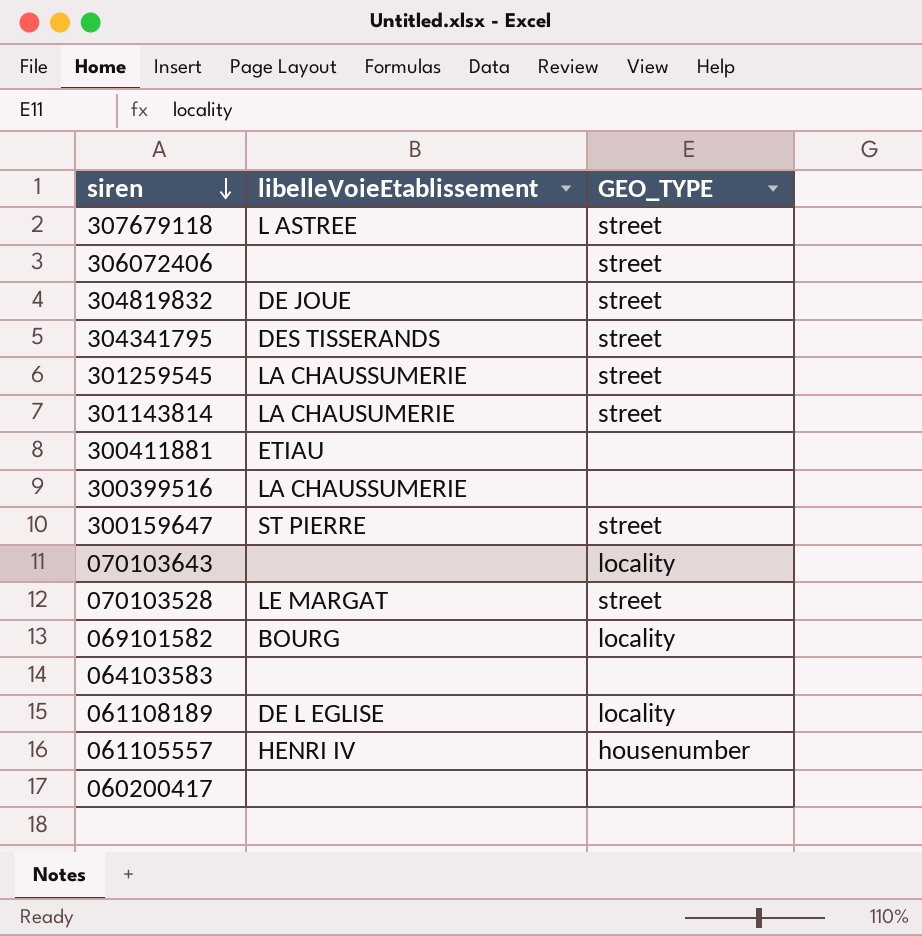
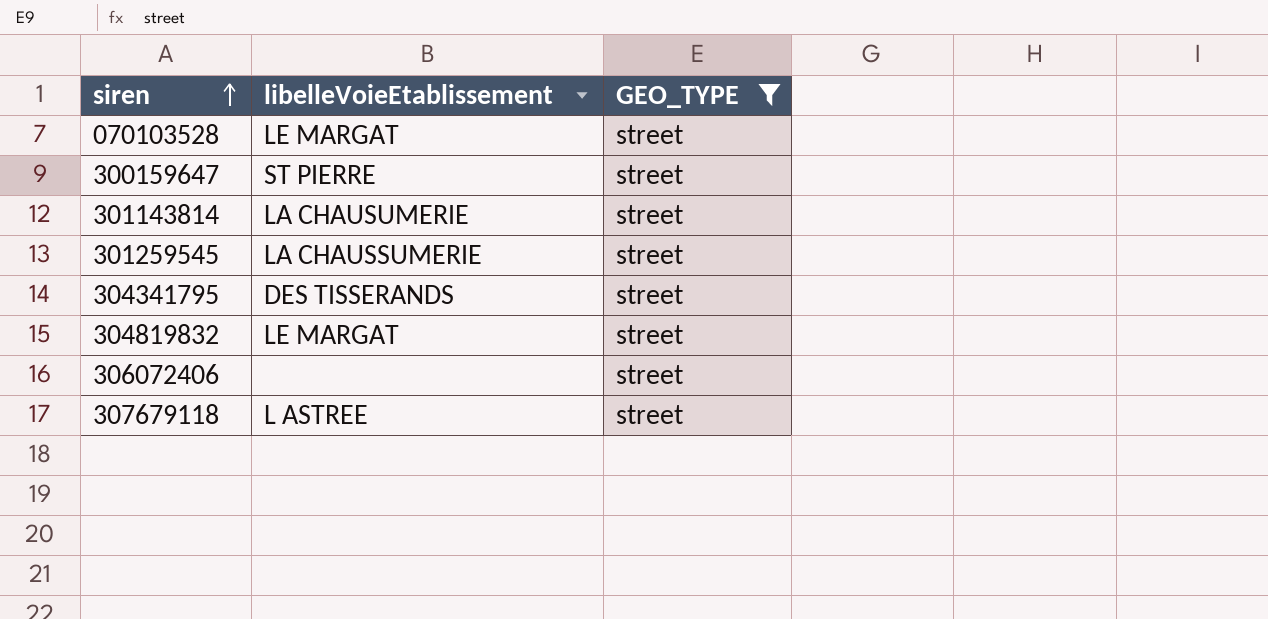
filter: none -> GEO_TYPE = street
row order: siren descending -> siren ascending
304819832 | libelleVoieEtablissement: DE JOUE -> LE MARGAT

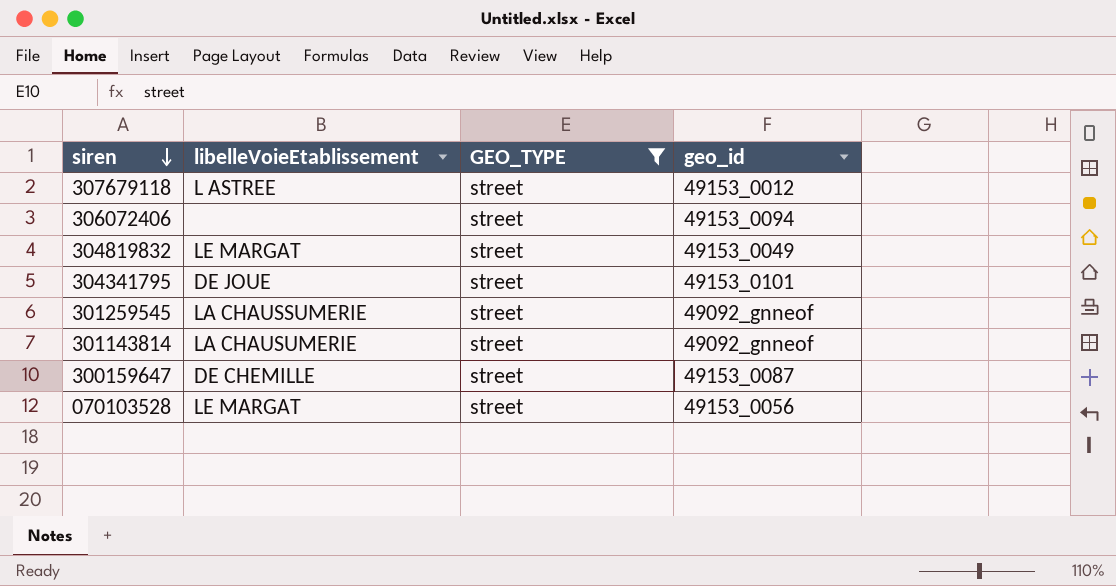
row order: siren ascending -> siren descending
column geo_id | position: none -> 4
304341795 | libelleVoieEtablissement: DES TISSERANDS -> DE JOUE
300159647 | libelleVoieEtablissement: ST PIERRE -> DE CHEMILLE

